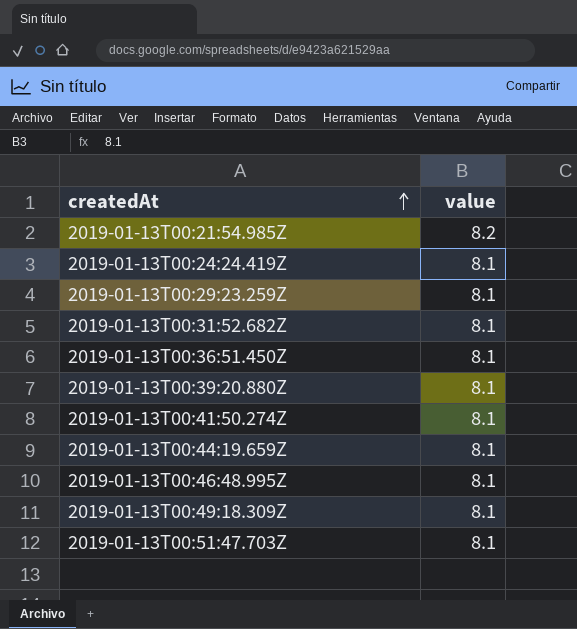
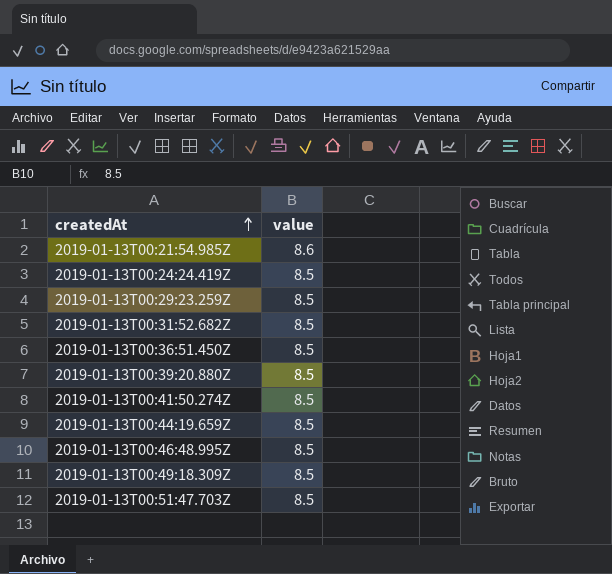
2019-01-13T00:21:54.985Z | value: 8.2 -> 8.6
2019-01-13T00:24:24.419Z | value: 8.1 -> 8.5
2019-01-13T00:29:23.259Z | value: 8.1 -> 8.5
2019-01-13T00:31:52.682Z | value: 8.1 -> 8.5
2019-01-13T00:36:51.450Z | value: 8.1 -> 8.5
2019-01-13T00:39:20.880Z | value: 8.1 -> 8.5
2019-01-13T00:41:50.274Z | value: 8.1 -> 8.5
2019-01-13T00:44:19.659Z | value: 8.1 -> 8.5
2019-01-13T00:46:48.995Z | value: 8.1 -> 8.5
2019-01-13T00:49:18.309Z | value: 8.1 -> 8.5
2019-01-13T00:51:47.703Z | value: 8.1 -> 8.5

